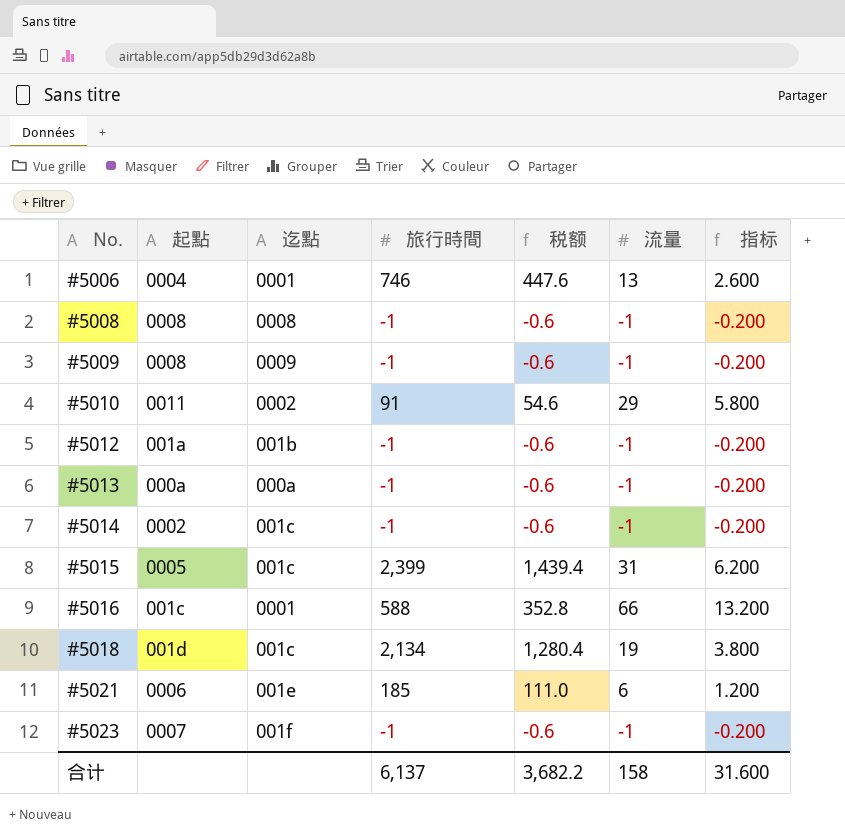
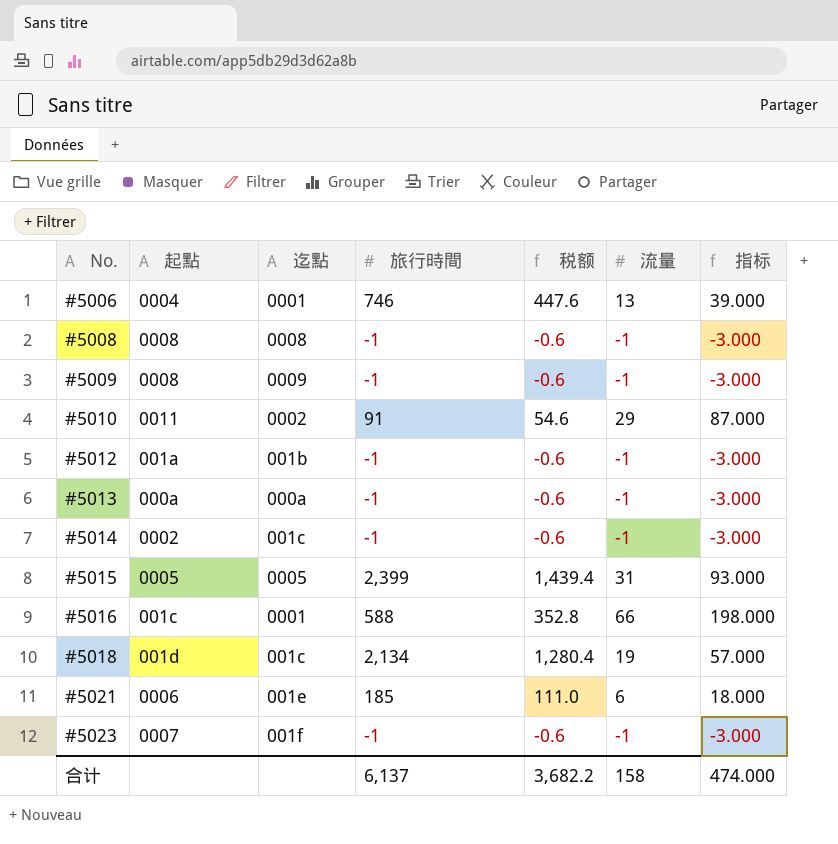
column 指标 | formula: [流量] * 0.2 -> [流量] * 3
#5015 | 迄點: 001c -> 0005
合计 | 指标: 31.600 -> 474.000

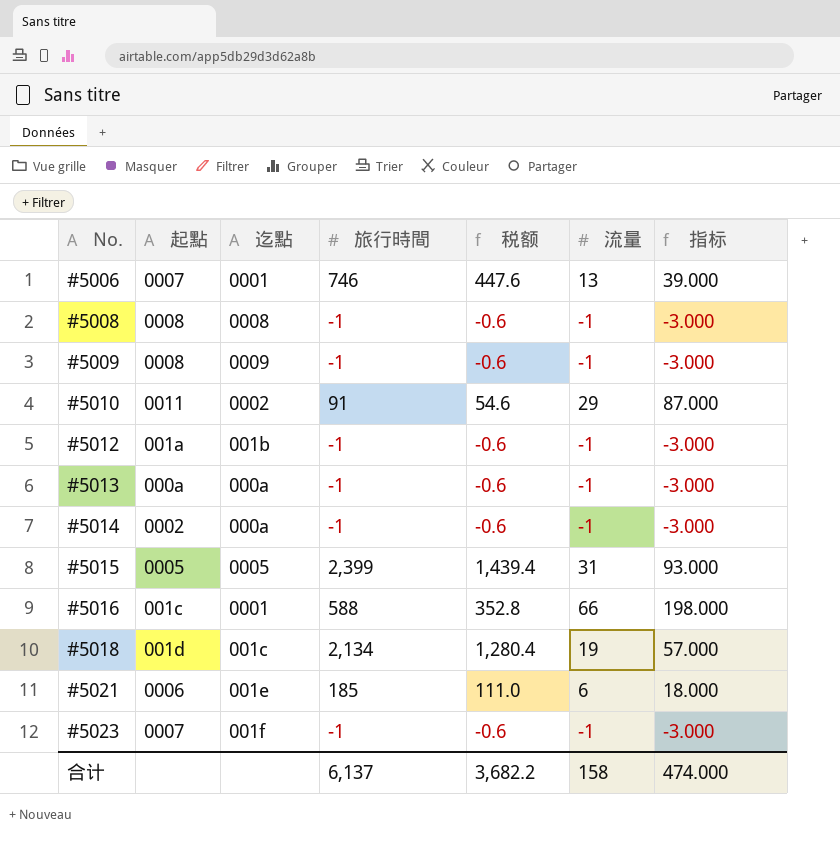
#5006 | 起點: 0004 -> 0007
#5014 | 迄點: 001c -> 000a

